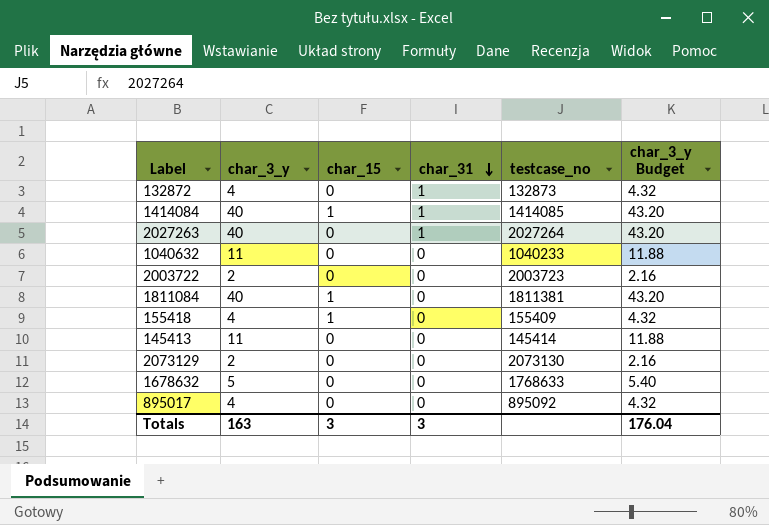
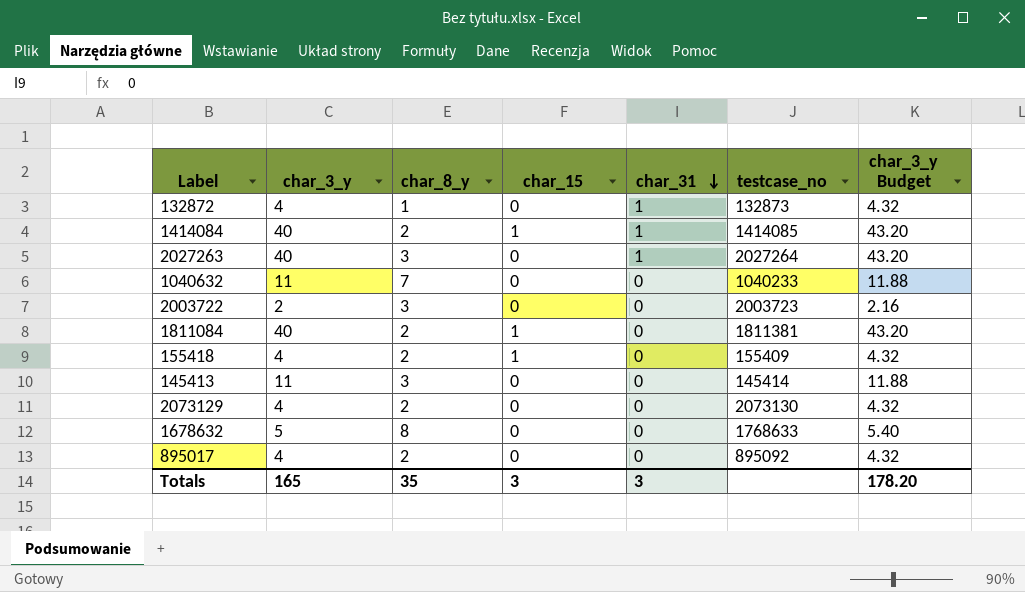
column char_8_y | position: none -> 3
2073129 | char_3_y: 2 -> 4
2073129 | char_3_y Budget: 2.16 -> 4.32
Totals | char_3_y: 163 -> 165
Totals | char_3_y Budget: 176.04 -> 178.20

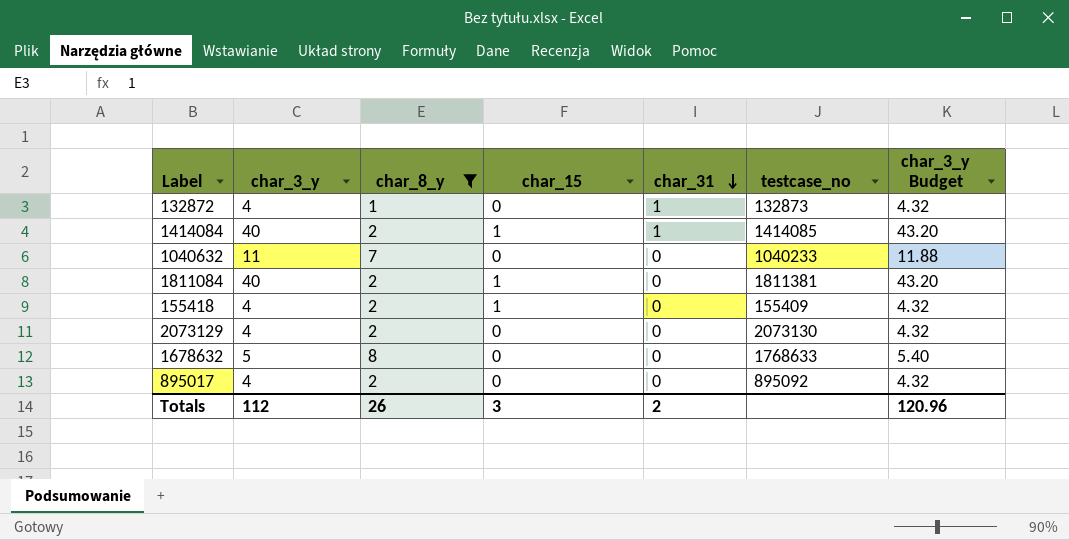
filter: none -> char_8_y != 3
Totals | char_3_y: 165 -> 112
Totals | char_8_y: 35 -> 26
Totals | char_31: 3 -> 2
Totals | char_3_y Budget: 178.20 -> 120.96

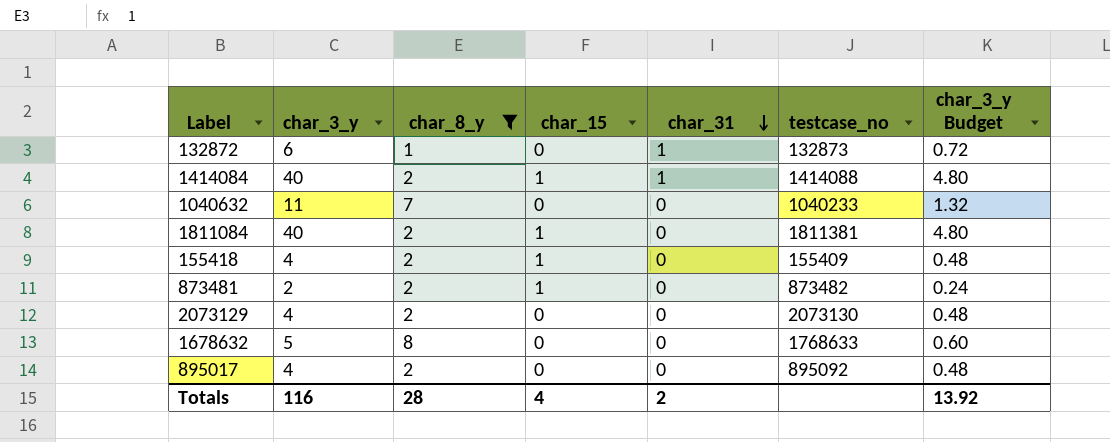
column char_3_y Budget | formula: [char_3_y] * 1.08 -> [char_3_y] * 0.12
132872 | char_3_y: 4 -> 6
1414084 | testcase_no: 1414085 -> 1414088
row 873481: none -> 2 | 2 | 1 | 0 | 873482 | 0.24
Totals | char_3_y: 112 -> 116
Totals | char_8_y: 26 -> 28
Totals | char_15: 3 -> 4
Totals | char_3_y Budget: 120.96 -> 13.92

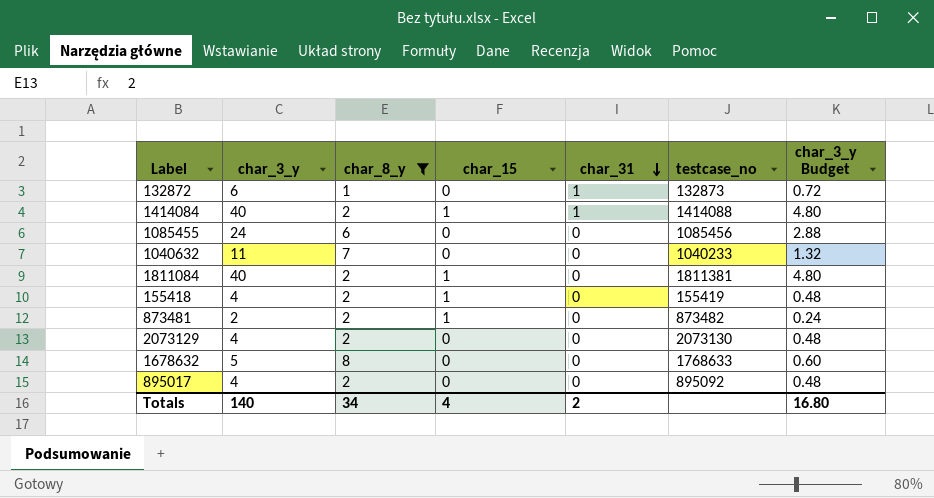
row 1085455: none -> 24 | 6 | 0 | 0 | 1085456 | 2.88
155418 | testcase_no: 155409 -> 155419
Totals | char_3_y: 116 -> 140
Totals | char_8_y: 28 -> 34
Totals | char_3_y Budget: 13.92 -> 16.80

